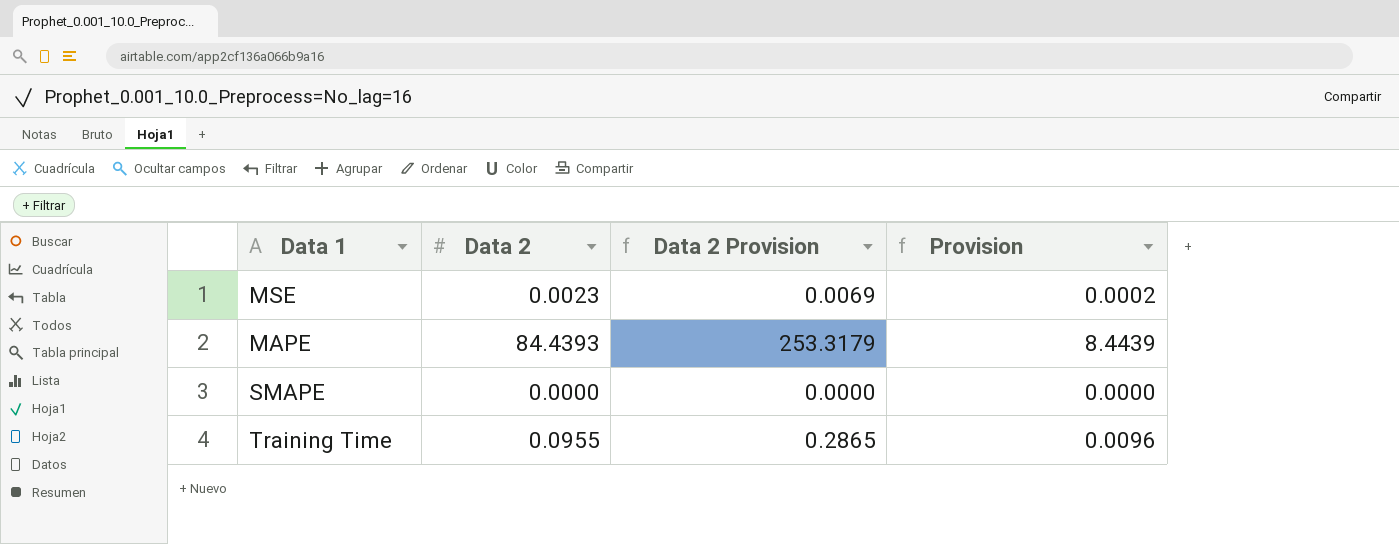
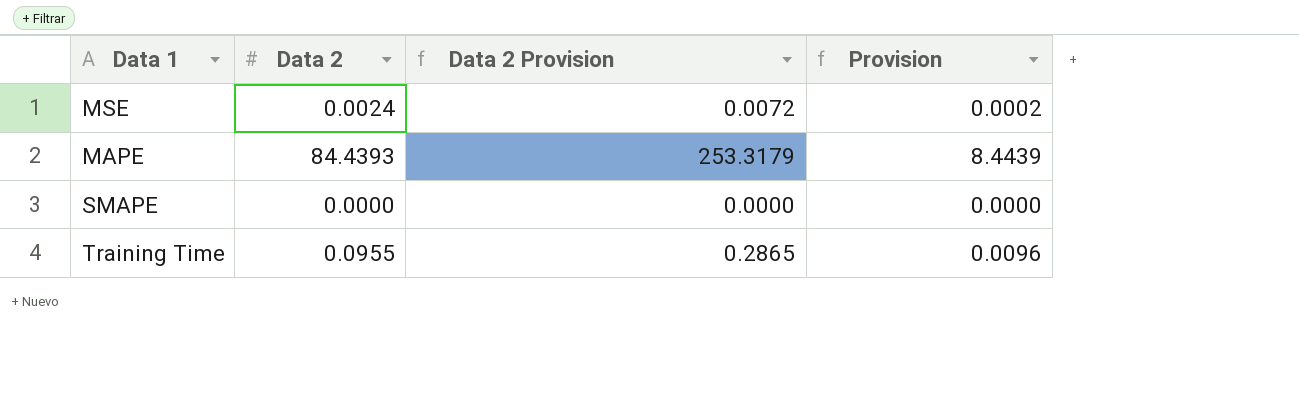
MSE | Data 2: 0.0023 -> 0.0024
MSE | Data 2 Provision: 0.0069 -> 0.0072

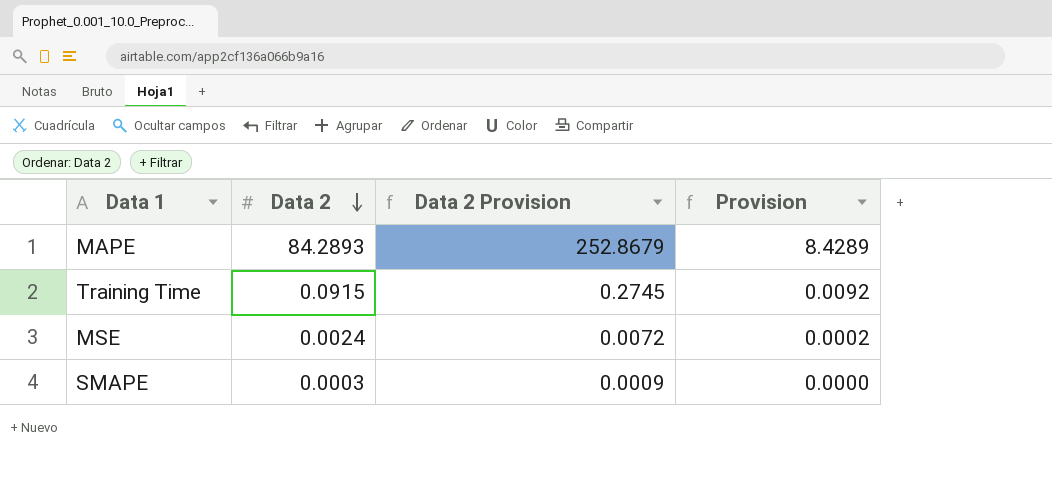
row order: none -> Data 2 descending
MAPE | Data 2: 84.4393 -> 84.2893
MAPE | Data 2 Provision: 253.3179 -> 252.8679
MAPE | Provision: 8.4439 -> 8.4289
Training Time | Data 2: 0.0955 -> 0.0915
Training Time | Data 2 Provision: 0.2865 -> 0.2745
Training Time | Provision: 0.0096 -> 0.0092
SMAPE | Data 2: 0.0000 -> 0.0003
SMAPE | Data 2 Provision: 0.0000 -> 0.0009

